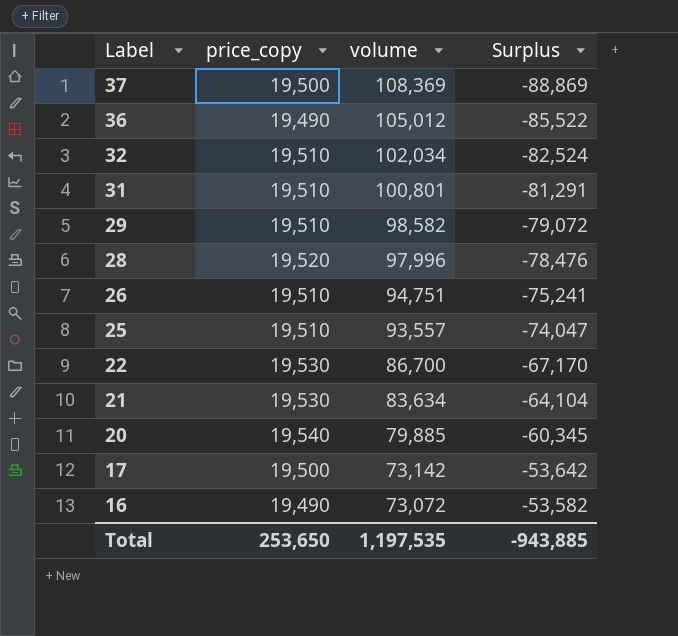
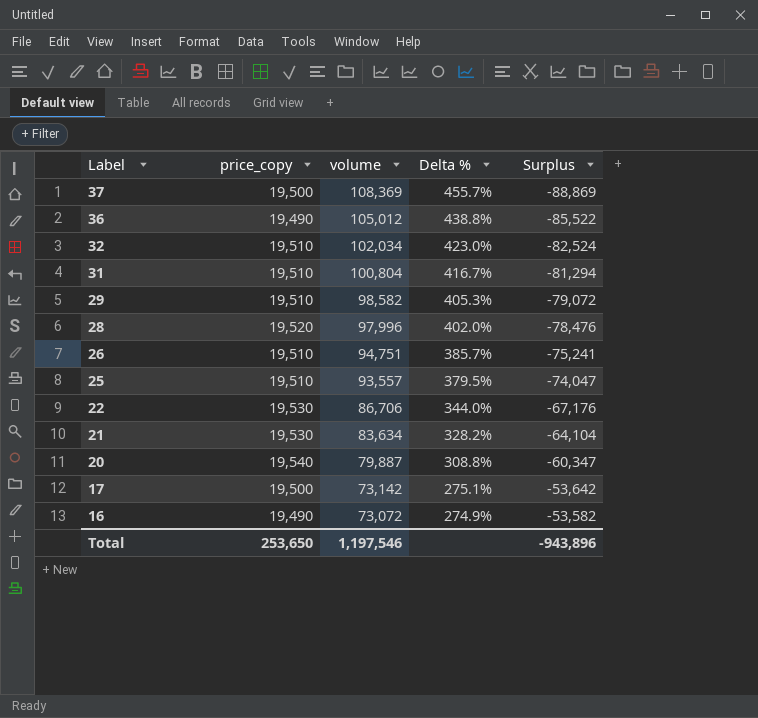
column Delta % | formula: none -> ([volume] - [price_copy]) / [price_copy]
31 | volume: 100,801 -> 100,804
31 | Surplus: -81,291 -> -81,294
22 | volume: 86,700 -> 86,706
22 | Surplus: -67,170 -> -67,176
20 | volume: 79,885 -> 79,887
20 | Surplus: -60,345 -> -60,347
Total | volume: 1,197,535 -> 1,197,546
Total | Surplus: -943,885 -> -943,896

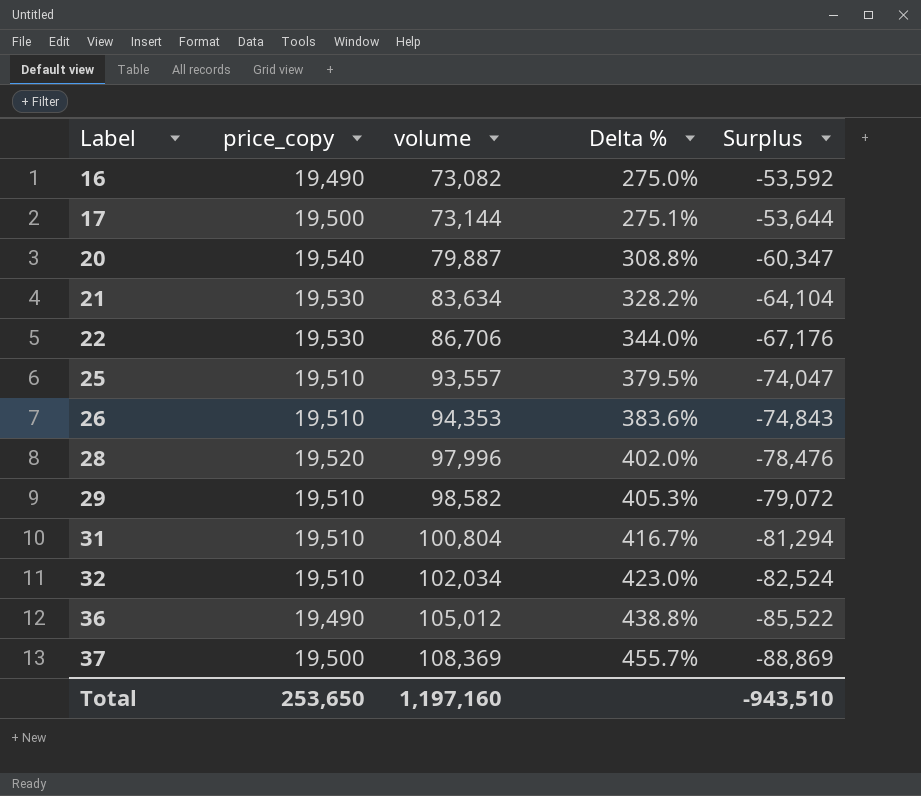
row order: Label descending -> Label ascending
16 | volume: 73,072 -> 73,082
16 | Delta %: 274.9% -> 275.0%
16 | Surplus: -53,582 -> -53,592
17 | volume: 73,142 -> 73,144
17 | Surplus: -53,642 -> -53,644
26 | volume: 94,751 -> 94,353
26 | Delta %: 385.7% -> 383.6%
26 | Surplus: -75,241 -> -74,843
Total | volume: 1,197,546 -> 1,197,160
Total | Surplus: -943,896 -> -943,510

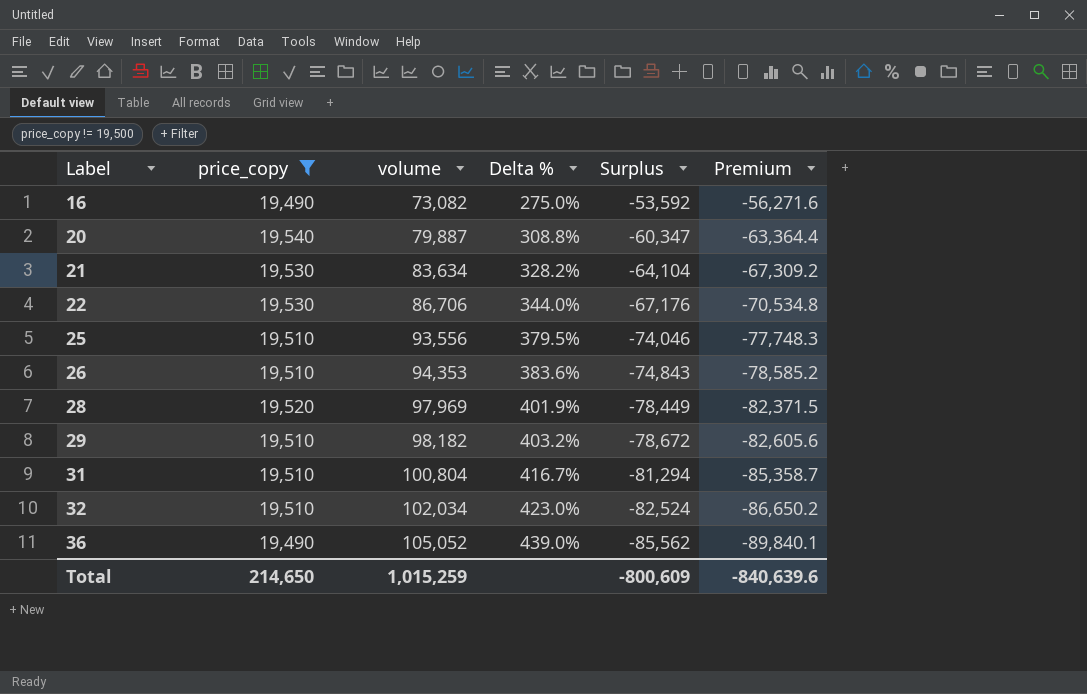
filter: none -> price_copy != 19,500
column Premium | formula: none -> [Surplus] * 1.05
25 | volume: 93,557 -> 93,556
25 | Surplus: -74,047 -> -74,046
28 | volume: 97,996 -> 97,969
28 | Delta %: 402.0% -> 401.9%
28 | Surplus: -78,476 -> -78,449
29 | volume: 98,582 -> 98,182
29 | Delta %: 405.3% -> 403.2%
29 | Surplus: -79,072 -> -78,672
36 | volume: 105,012 -> 105,052
36 | Delta %: 438.8% -> 439.0%
36 | Surplus: -85,522 -> -85,562
Total | price_copy: 253,650 -> 214,650
Total | volume: 1,197,160 -> 1,015,259
Total | Surplus: -943,510 -> -800,609

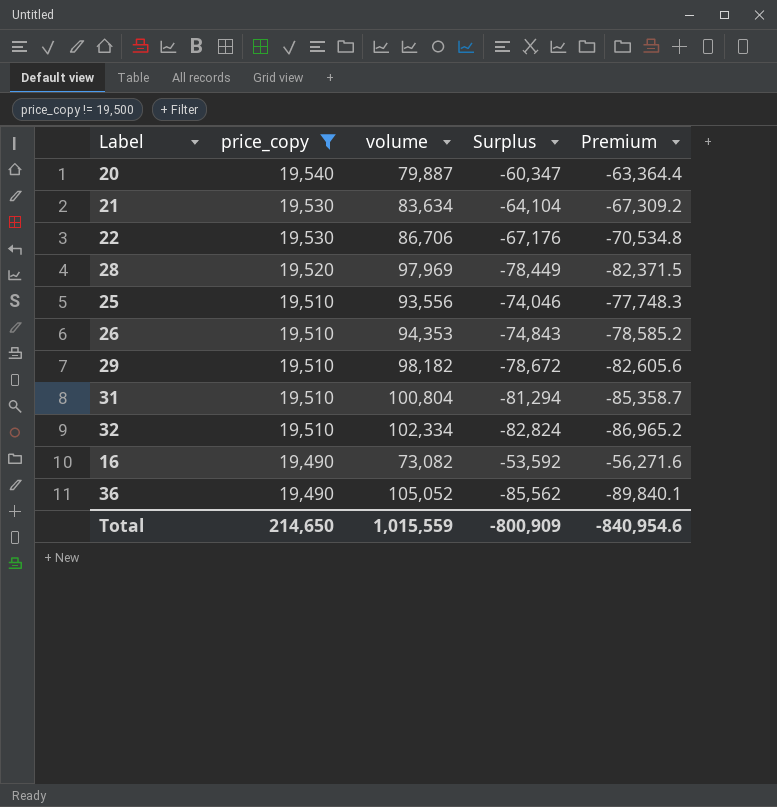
row order: Label ascending -> price_copy descending
column Delta % | formula: ([volume] - [price_copy]) / [price_copy] -> none
32 | volume: 102,034 -> 102,334
32 | Surplus: -82,524 -> -82,824
32 | Premium: -86,650.2 -> -86,965.2
Total | volume: 1,015,259 -> 1,015,559
Total | Surplus: -800,609 -> -800,909
Total | Premium: -840,639.6 -> -840,954.6

